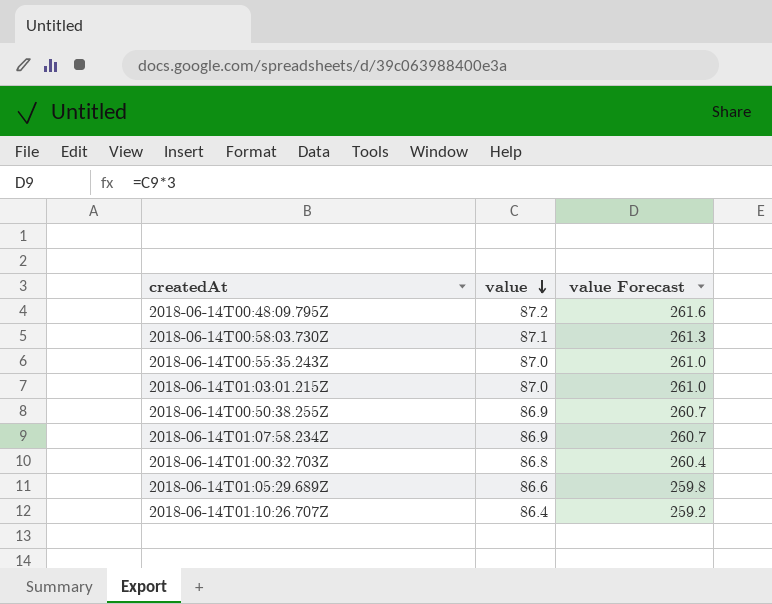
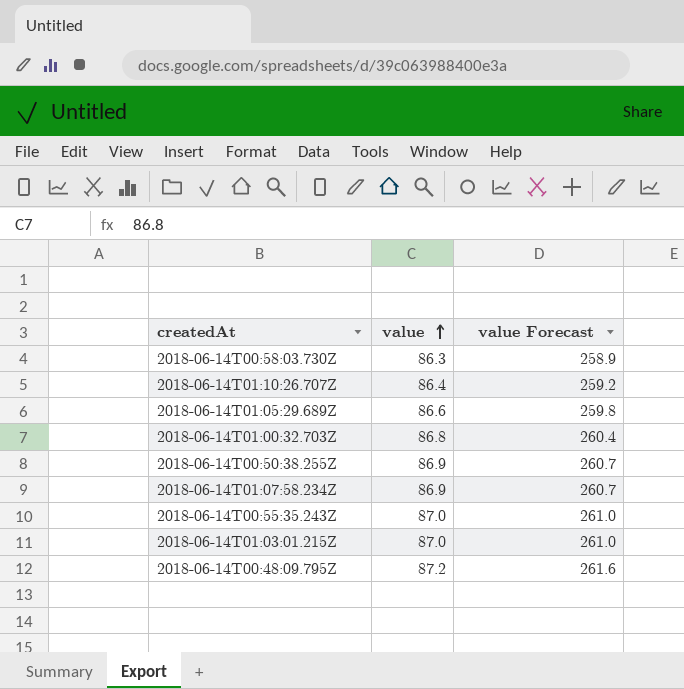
row order: value descending -> value ascending
2018-06-14T00:58:03.730Z | value: 87.1 -> 86.3
2018-06-14T00:58:03.730Z | value Forecast: 261.3 -> 258.9

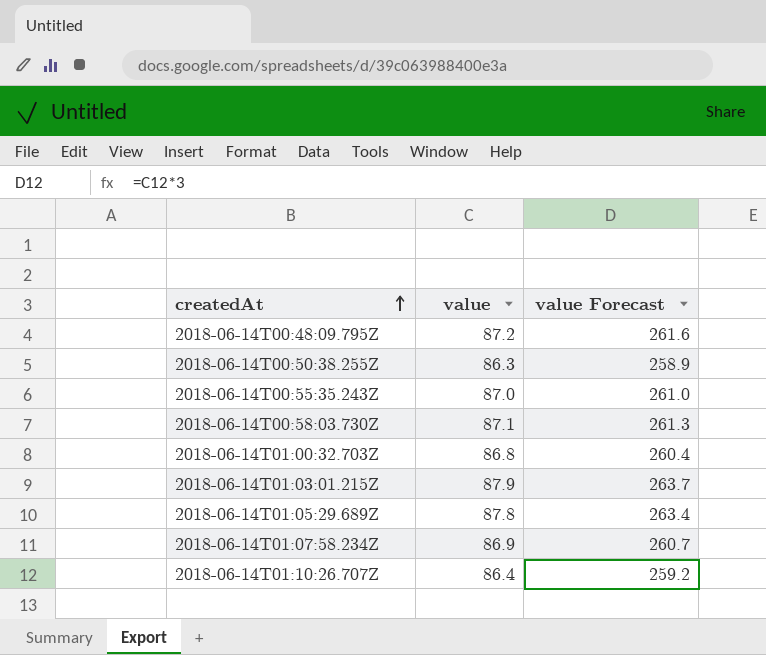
row order: value ascending -> createdAt ascending
2018-06-14T00:50:38.255Z | value: 86.9 -> 86.3
2018-06-14T00:50:38.255Z | value Forecast: 260.7 -> 258.9
2018-06-14T00:58:03.730Z | value: 86.3 -> 87.1
2018-06-14T00:58:03.730Z | value Forecast: 258.9 -> 261.3
2018-06-14T01:03:01.215Z | value: 87.0 -> 87.9
2018-06-14T01:03:01.215Z | value Forecast: 261.0 -> 263.7
2018-06-14T01:05:29.689Z | value: 86.6 -> 87.8
2018-06-14T01:05:29.689Z | value Forecast: 259.8 -> 263.4

